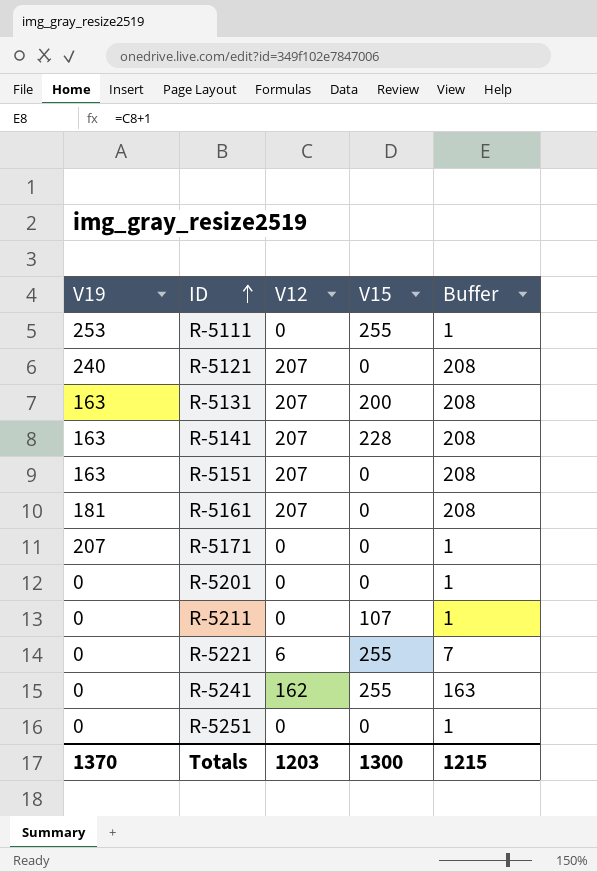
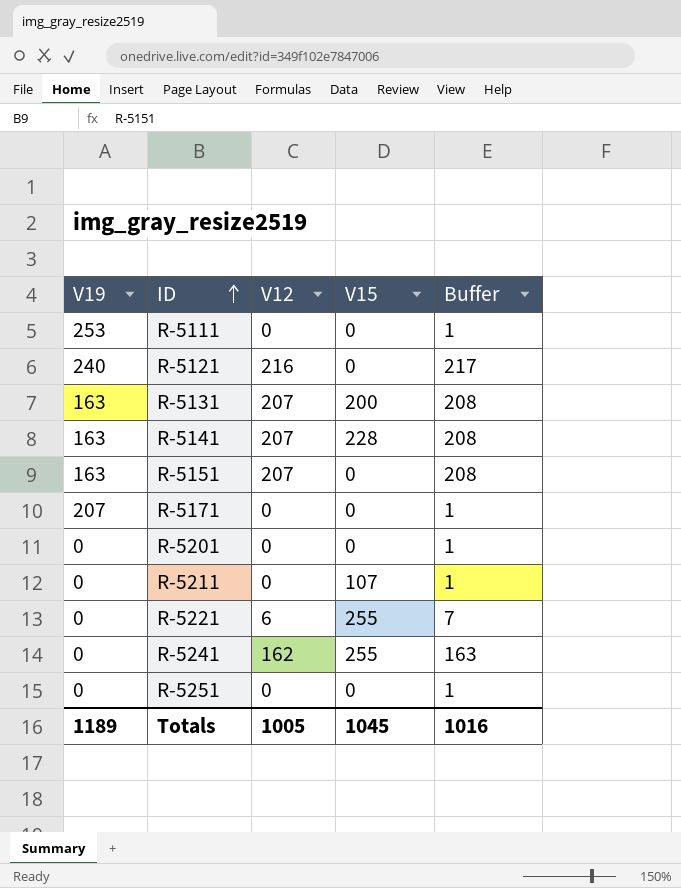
row R-5161: 181 | 207 | 0 | 208 -> none
R-5111 | V15: 255 -> 0
R-5121 | V12: 207 -> 216
R-5121 | Buffer: 208 -> 217
Totals | V19: 1370 -> 1189
Totals | V12: 1203 -> 1005
Totals | V15: 1300 -> 1045
Totals | Buffer: 1215 -> 1016

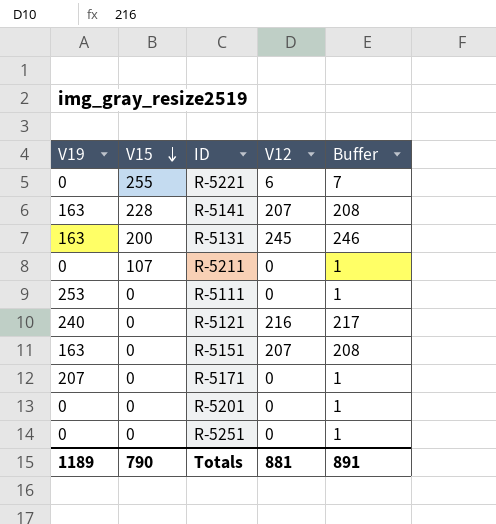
row order: ID ascending -> V15 descending
column V15 | position: 4 -> 2
row R-5241: 0 | 162 | 255 | 163 -> none
R-5131 | V12: 207 -> 245
R-5131 | Buffer: 208 -> 246
Totals | V15: 1045 -> 790
Totals | V12: 1005 -> 881
Totals | Buffer: 1016 -> 891

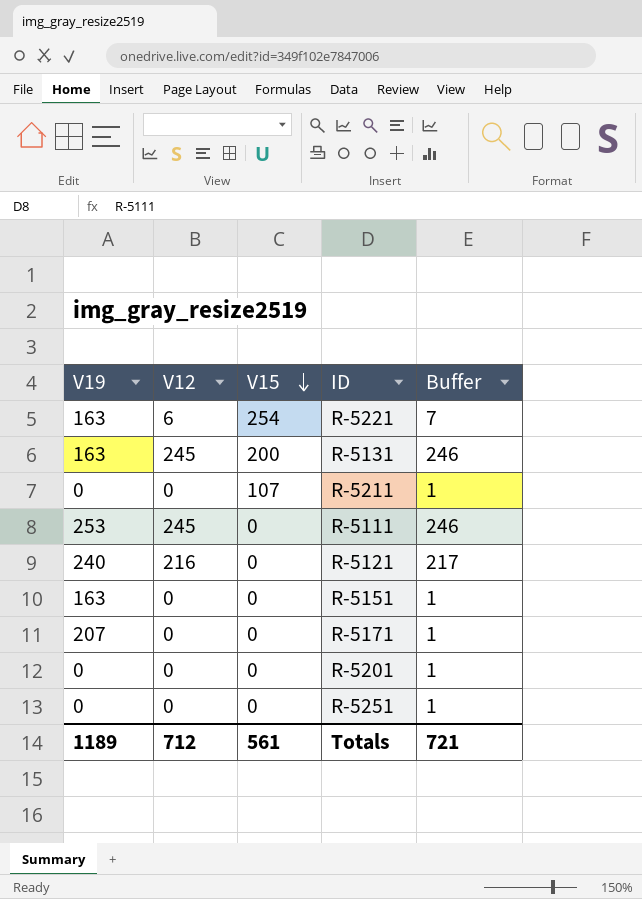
column V12 | position: 4 -> 2
row R-5141: 163 | 228 | 207 | 208 -> none
R-5221 | V19: 0 -> 163
R-5221 | V15: 255 -> 254
R-5111 | V12: 0 -> 245
R-5111 | Buffer: 1 -> 246
R-5151 | V12: 207 -> 0
R-5151 | Buffer: 208 -> 1
Totals | V12: 881 -> 712
Totals | V15: 790 -> 561
Totals | Buffer: 891 -> 721

